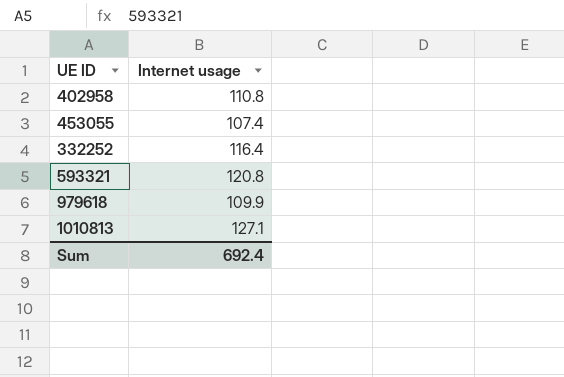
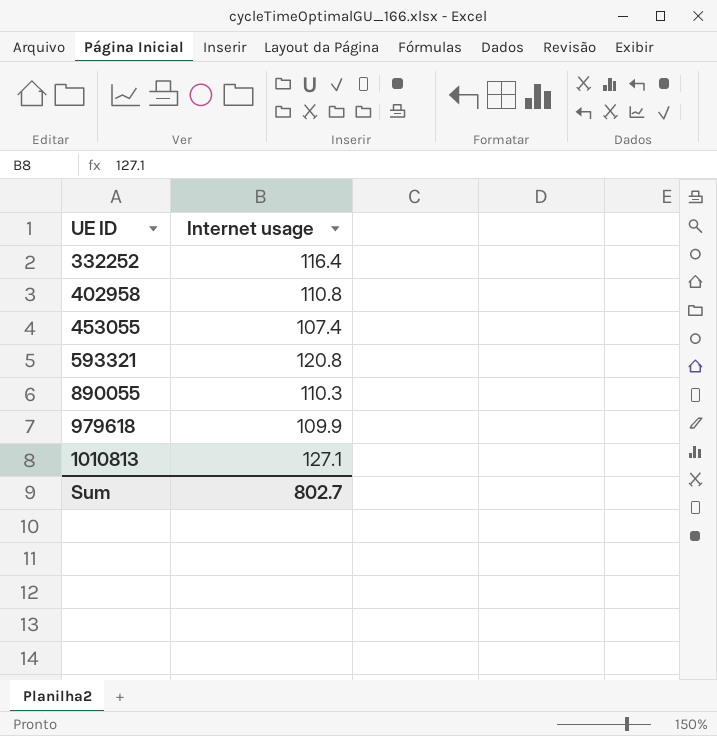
row order: none -> UE ID ascending
row 890055: none -> 110.3
Sum | Internet usage: 692.4 -> 802.7

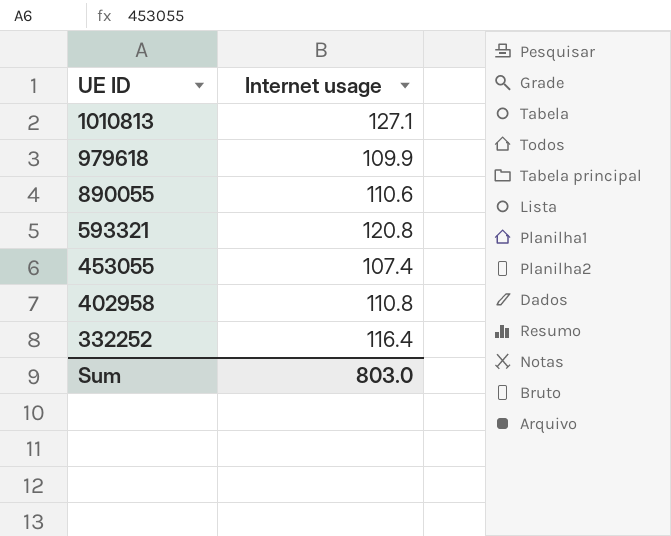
row order: UE ID ascending -> UE ID descending
890055 | Internet usage: 110.3 -> 110.6
Sum | Internet usage: 802.7 -> 803.0

